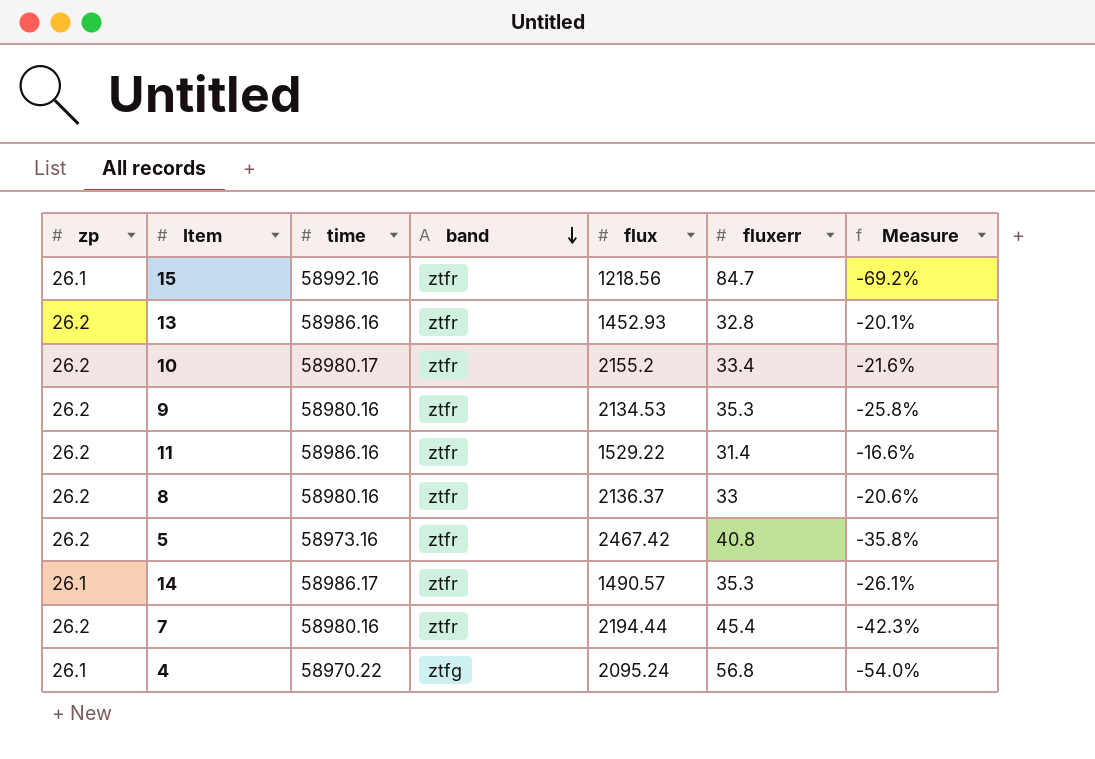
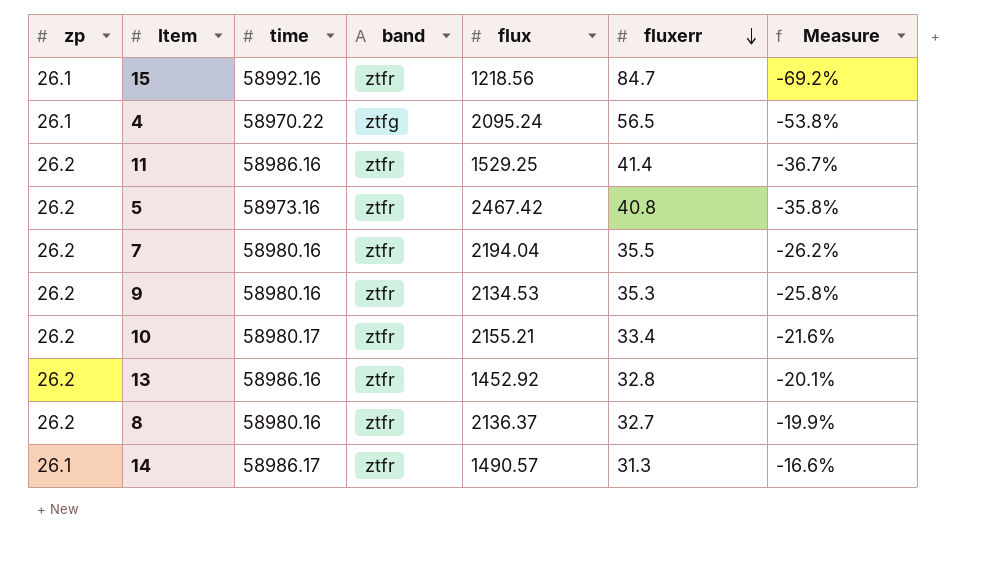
row order: band descending -> fluxerr descending
4 | fluxerr: 56.8 -> 56.5
4 | Measure: -54.0% -> -53.8%
11 | flux: 1529.22 -> 1529.25
11 | fluxerr: 31.4 -> 41.4
11 | Measure: -16.6% -> -36.7%
7 | flux: 2194.44 -> 2194.04
7 | fluxerr: 45.4 -> 35.5
7 | Measure: -42.3% -> -26.2%
10 | flux: 2155.2 -> 2155.21
13 | flux: 1452.93 -> 1452.92
8 | fluxerr: 33 -> 32.7
8 | Measure: -20.6% -> -19.9%
14 | fluxerr: 35.3 -> 31.3
14 | Measure: -26.1% -> -16.6%

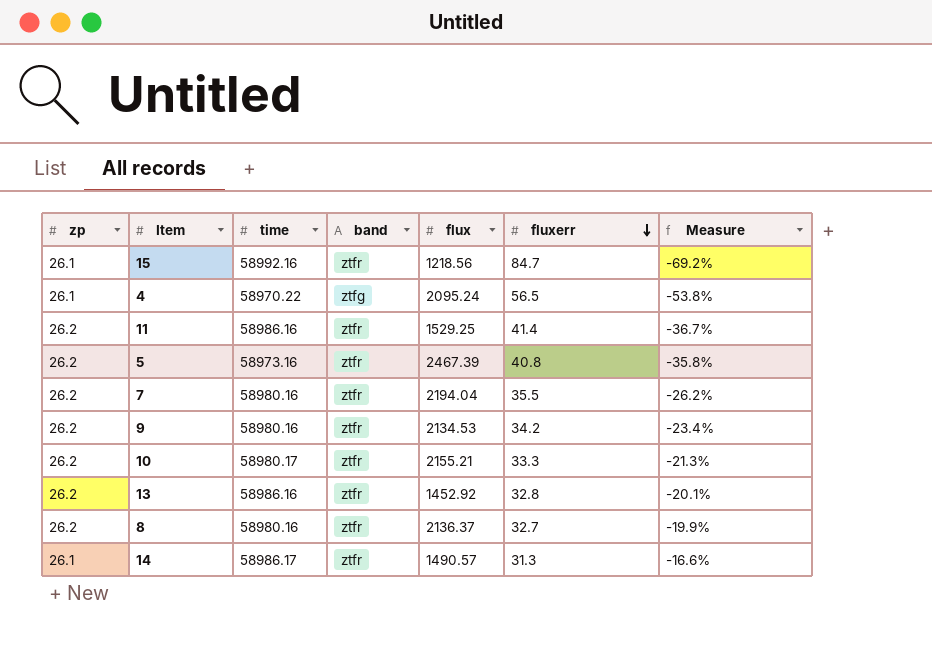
5 | flux: 2467.42 -> 2467.39
9 | fluxerr: 35.3 -> 34.2
9 | Measure: -25.8% -> -23.4%
10 | fluxerr: 33.4 -> 33.3
10 | Measure: -21.6% -> -21.3%

